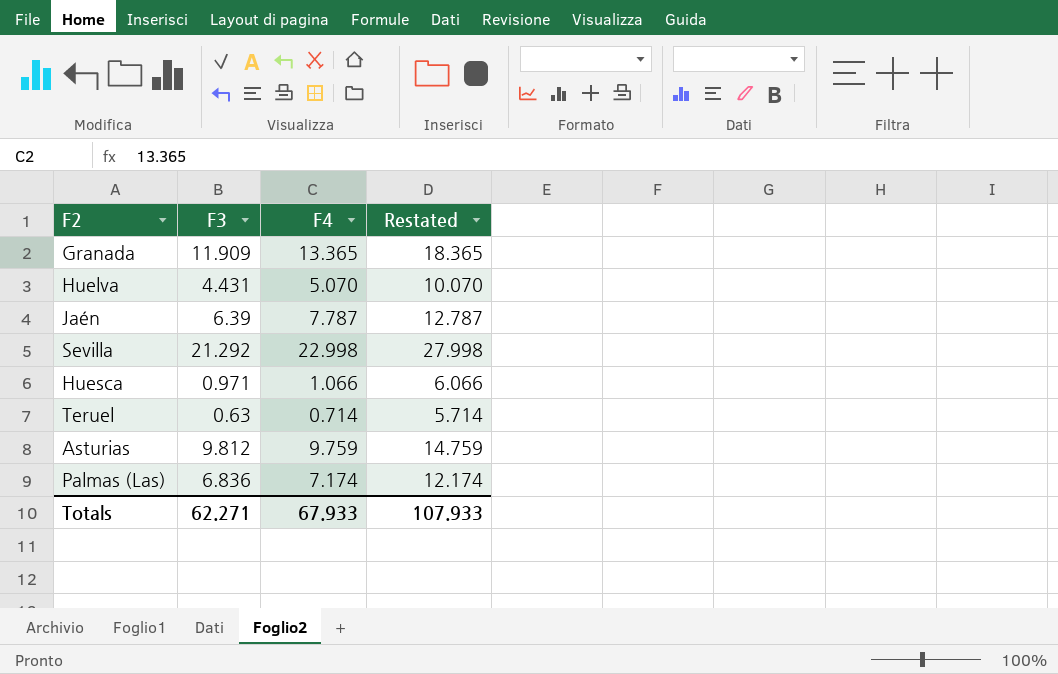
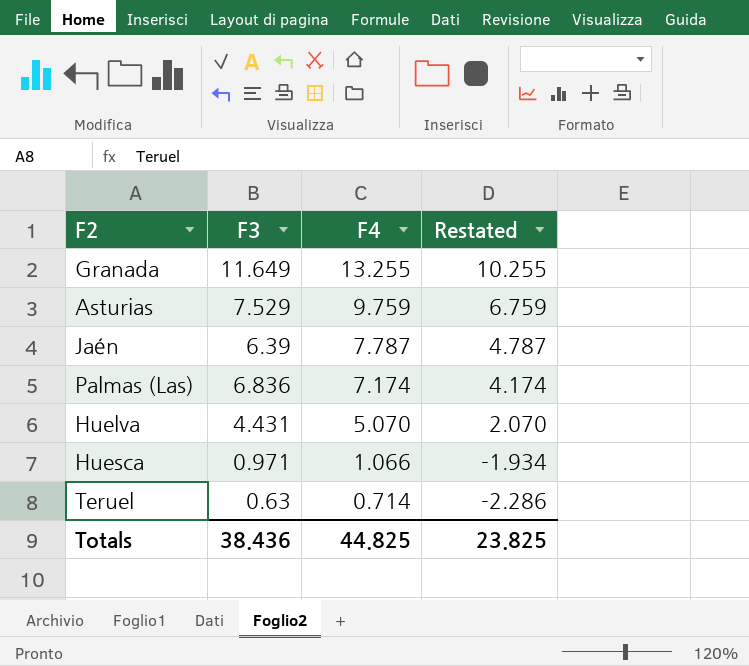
row order: none -> F4 descending
column Restated | formula: [F4] + 5 -> [F4] - 3
row Sevilla: 21.292 | 22.998 | 27.998 -> none
Granada | F3: 11.909 -> 11.649
Granada | F4: 13.365 -> 13.255
Asturias | F3: 9.812 -> 7.529
Totals | F3: 62.271 -> 38.436
Totals | F4: 67.933 -> 44.825
Totals | Restated: 107.933 -> 23.825

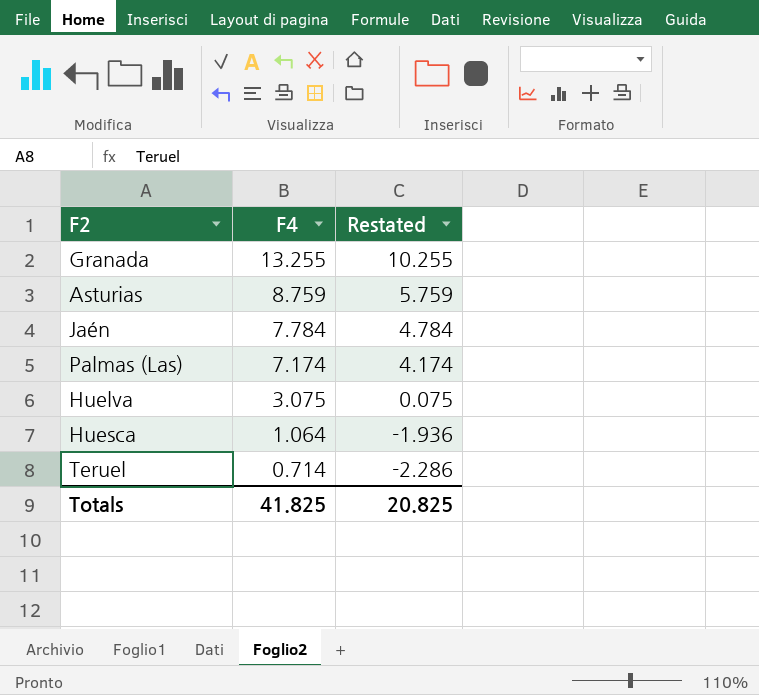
column F3 | position: 2 -> none
Asturias | F4: 9.759 -> 8.759
Asturias | Restated: 6.759 -> 5.759
Jaén | F4: 7.787 -> 7.784
Jaén | Restated: 4.787 -> 4.784
Huelva | F4: 5.070 -> 3.075
Huelva | Restated: 2.070 -> 0.075
Huesca | F4: 1.066 -> 1.064
Huesca | Restated: -1.934 -> -1.936
Totals | F4: 44.825 -> 41.825
Totals | Restated: 23.825 -> 20.825

